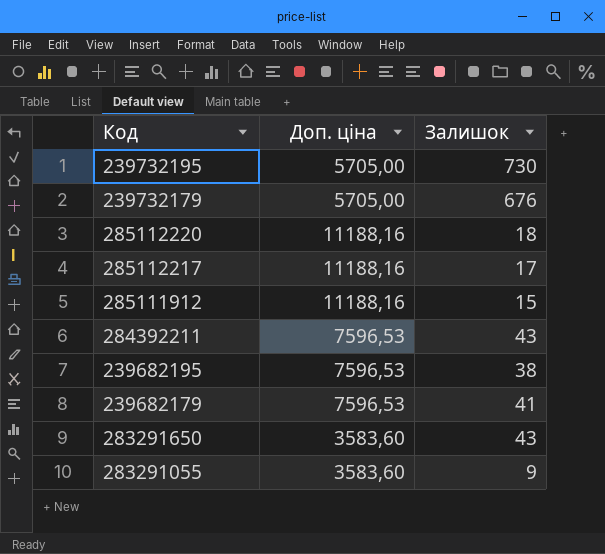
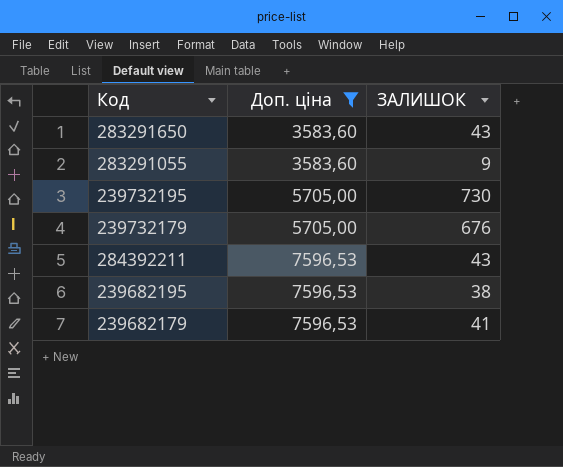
filter: none -> Доп. ціна != 11188,16
row order: none -> Доп. ціна ascending
column name: Залишок -> ЗАЛИШОК

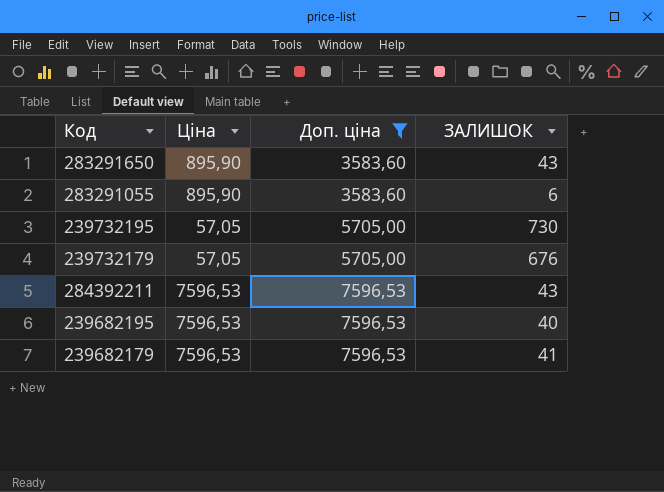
column Ціна | position: none -> 2
283291055 | ЗАЛИШОК: 9 -> 6
239682195 | ЗАЛИШОК: 38 -> 40

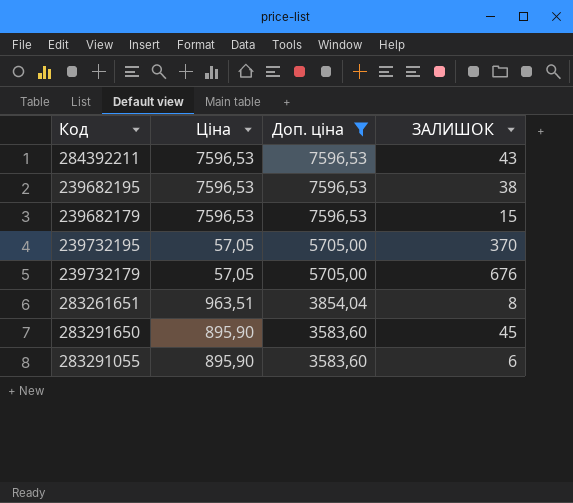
row order: Доп. ціна ascending -> Доп. ціна descending
239682195 | ЗАЛИШОК: 40 -> 38
239682179 | ЗАЛИШОК: 41 -> 15
239732195 | ЗАЛИШОК: 730 -> 370
row 283261651: none -> 963,51 | 3854,04 | 8
283291650 | ЗАЛИШОК: 43 -> 45

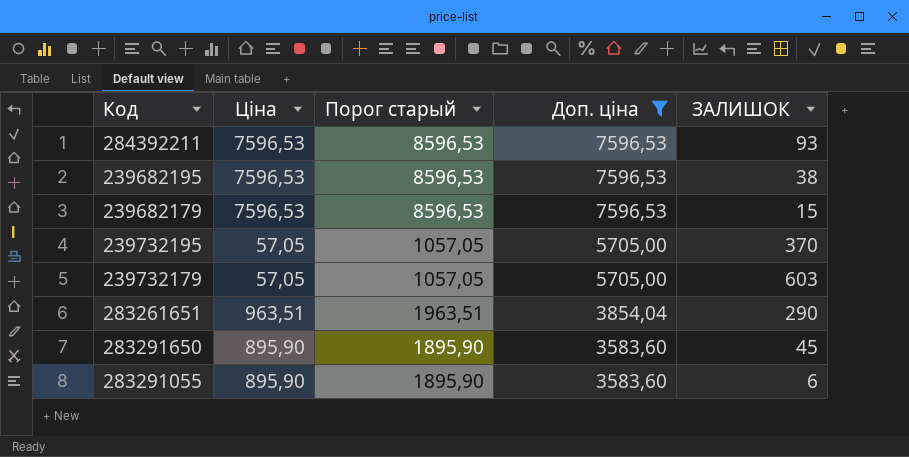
column Порог старый | formula: none -> [Ціна] + 1000
284392211 | ЗАЛИШОК: 43 -> 93
239732179 | ЗАЛИШОК: 676 -> 603
283261651 | ЗАЛИШОК: 8 -> 290

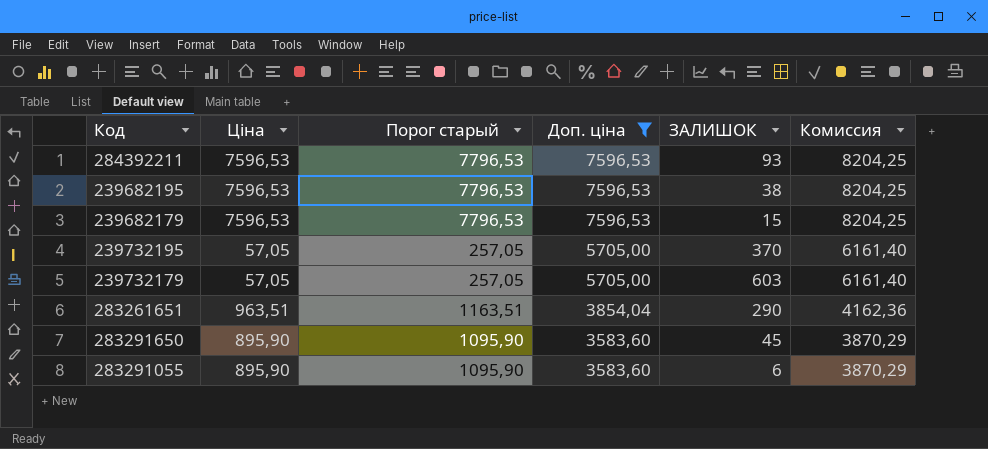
column Порог старый | formula: [Ціна] + 1000 -> [Ціна] + 200
column Комиссия | formula: none -> [Доп. ціна] * 1,08

